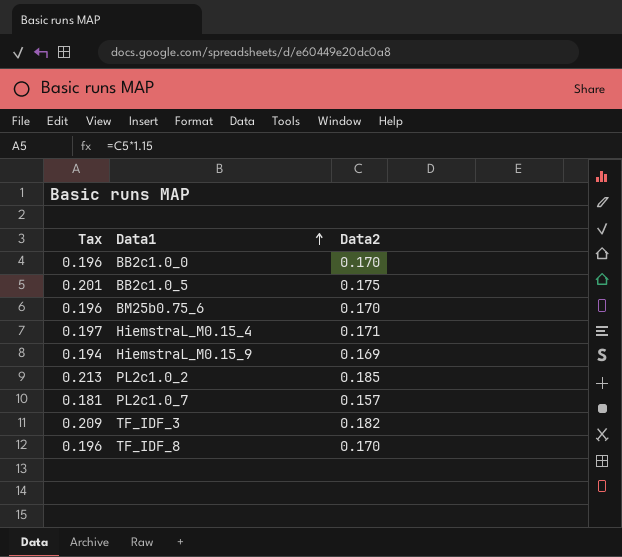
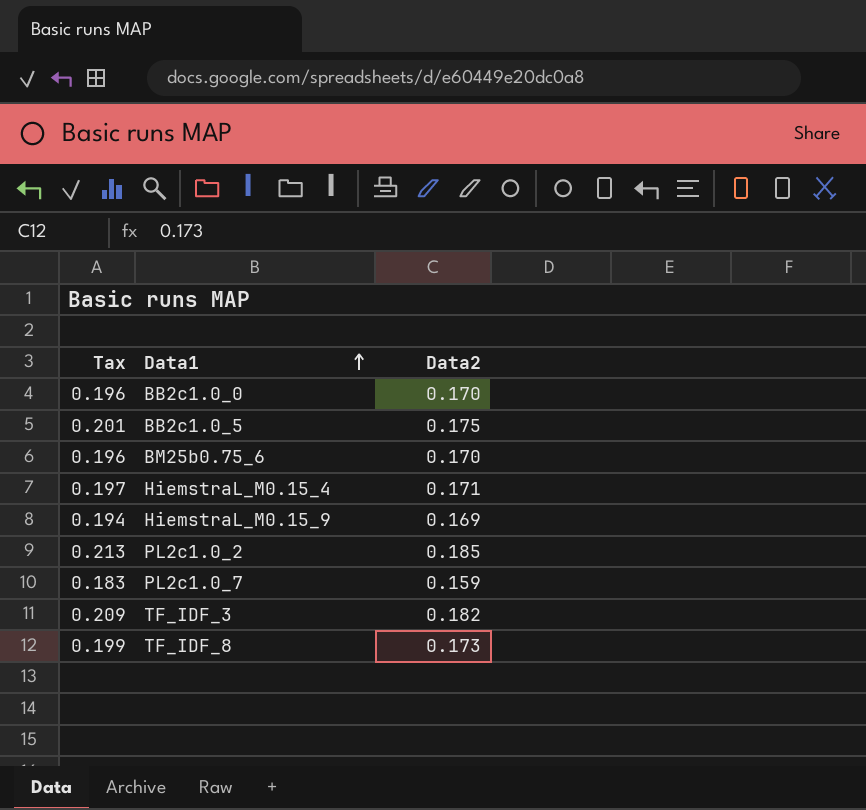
PL2c1.0_7 | Tax: 0.181 -> 0.183
PL2c1.0_7 | Data2: 0.157 -> 0.159
TF_IDF_8 | Tax: 0.196 -> 0.199
TF_IDF_8 | Data2: 0.170 -> 0.173

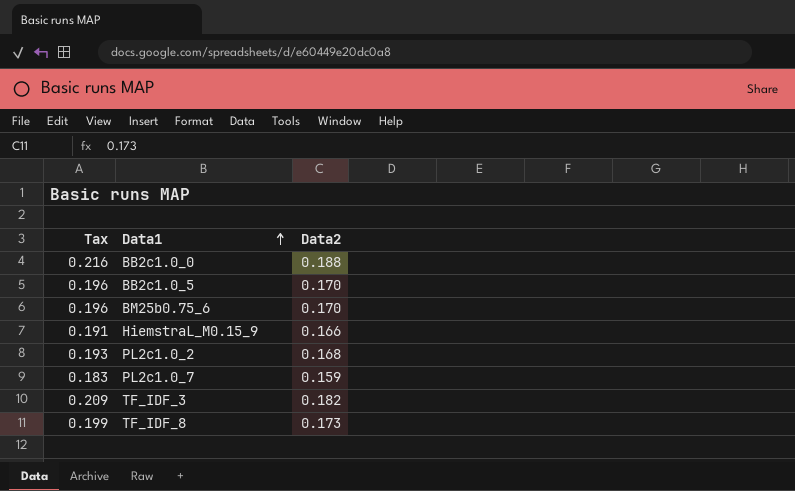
row HiemstraL_M0.15_4: 0.197 | 0.171 -> none
BB2c1.0_0 | Tax: 0.196 -> 0.216
BB2c1.0_0 | Data2: 0.170 -> 0.188
BB2c1.0_5 | Tax: 0.201 -> 0.196
BB2c1.0_5 | Data2: 0.175 -> 0.170
HiemstraL_M0.15_9 | Tax: 0.194 -> 0.191
HiemstraL_M0.15_9 | Data2: 0.169 -> 0.166
PL2c1.0_2 | Tax: 0.213 -> 0.193
PL2c1.0_2 | Data2: 0.185 -> 0.168

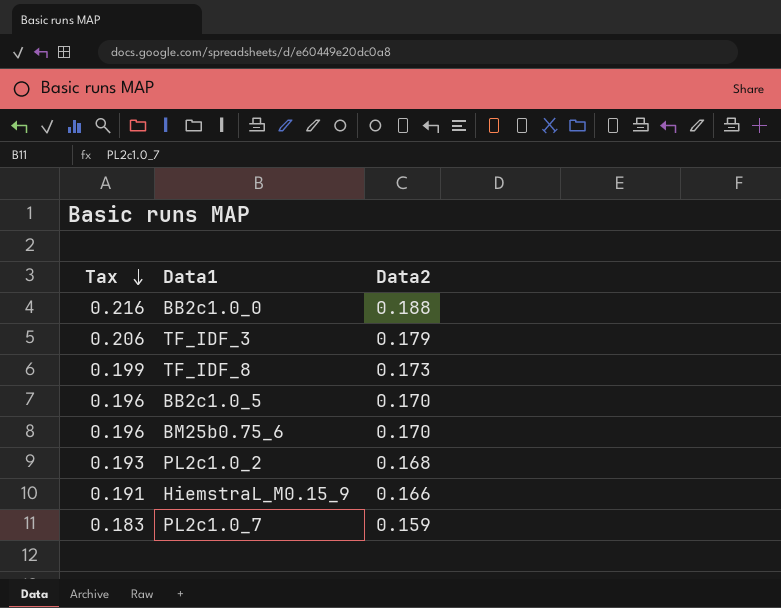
row order: Data1 ascending -> Tax descending
TF_IDF_3 | Tax: 0.209 -> 0.206
TF_IDF_3 | Data2: 0.182 -> 0.179

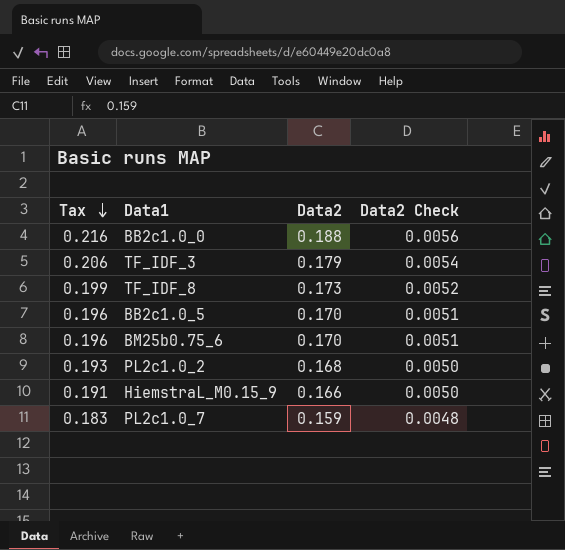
column Data2 Check | formula: none -> [Data2] * 0.03

